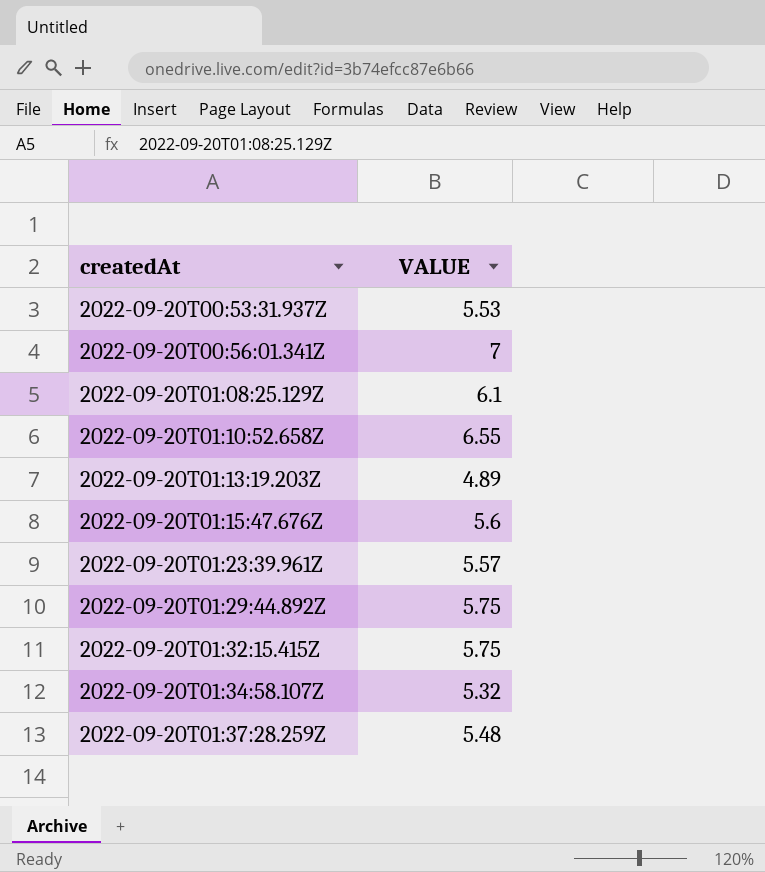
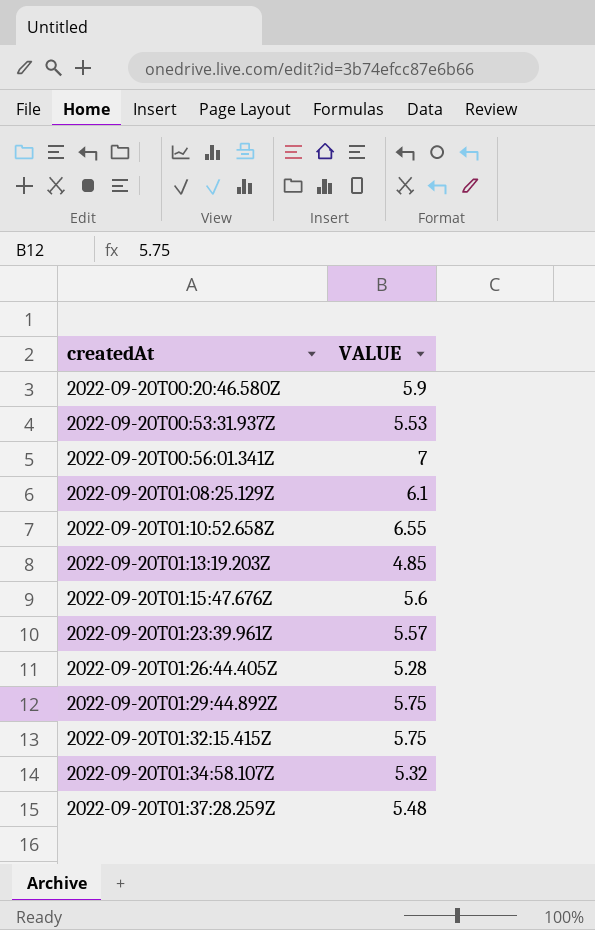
row 2022-09-20T00:20:46.580Z: none -> 5.9
2022-09-20T01:13:19.203Z | VALUE: 4.89 -> 4.85
row 2022-09-20T01:26:44.405Z: none -> 5.28

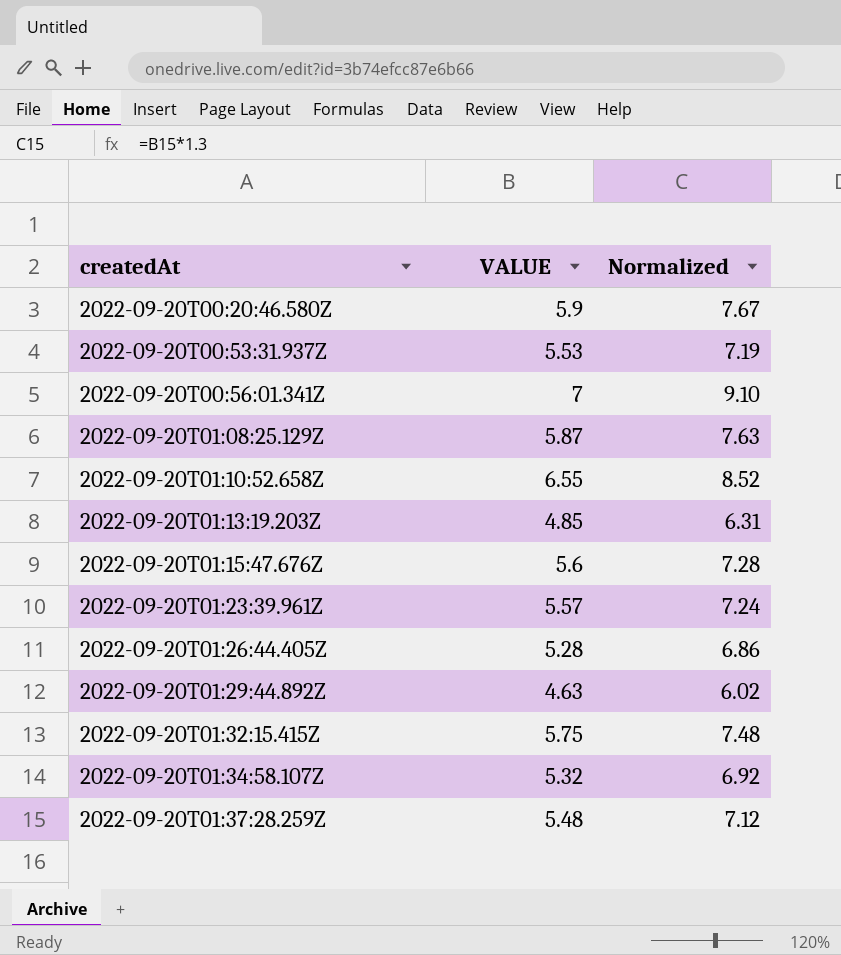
column Normalized | formula: none -> [VALUE] * 1.3
2022-09-20T01:08:25.129Z | VALUE: 6.1 -> 5.87
2022-09-20T01:29:44.892Z | VALUE: 5.75 -> 4.63

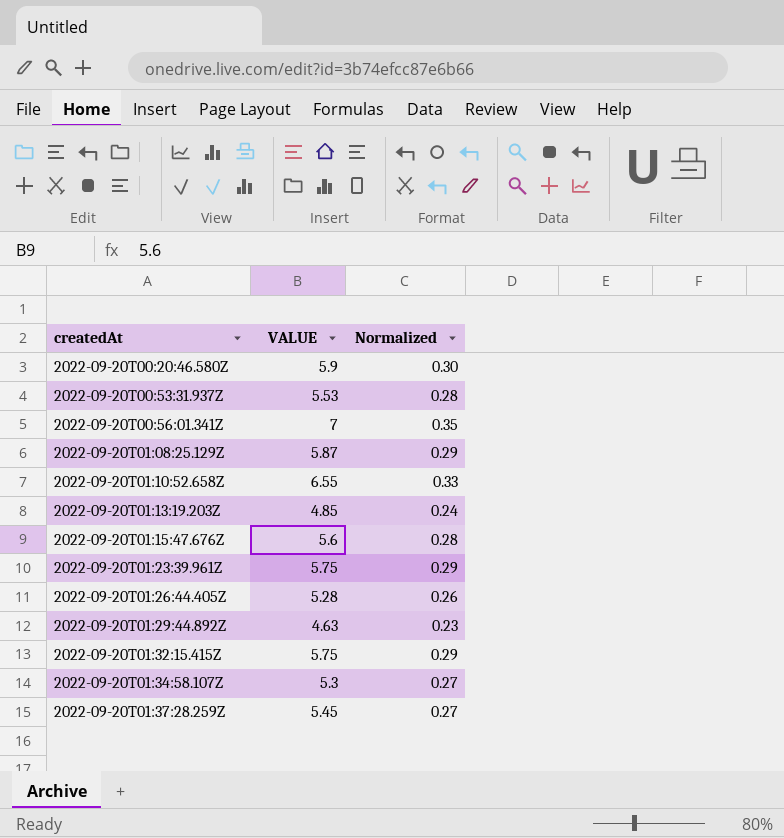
column Normalized | formula: [VALUE] * 1.3 -> [VALUE] * 0.05
2022-09-20T01:23:39.961Z | VALUE: 5.57 -> 5.75
2022-09-20T01:34:58.107Z | VALUE: 5.32 -> 5.3
2022-09-20T01:37:28.259Z | VALUE: 5.48 -> 5.45

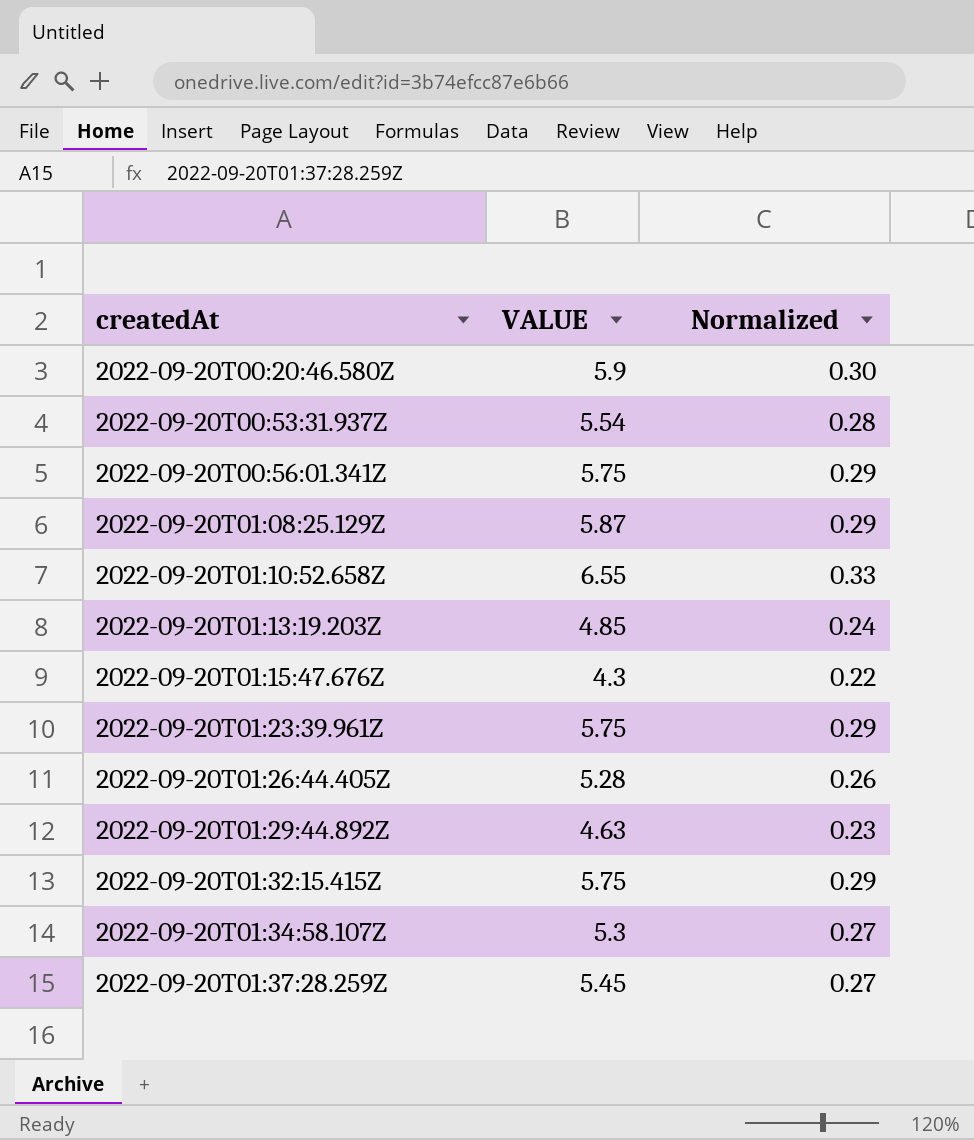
2022-09-20T00:53:31.937Z | VALUE: 5.53 -> 5.54
2022-09-20T00:56:01.341Z | VALUE: 7 -> 5.75
2022-09-20T00:56:01.341Z | Normalized: 0.35 -> 0.29
2022-09-20T01:15:47.676Z | VALUE: 5.6 -> 4.3
2022-09-20T01:15:47.676Z | Normalized: 0.28 -> 0.22

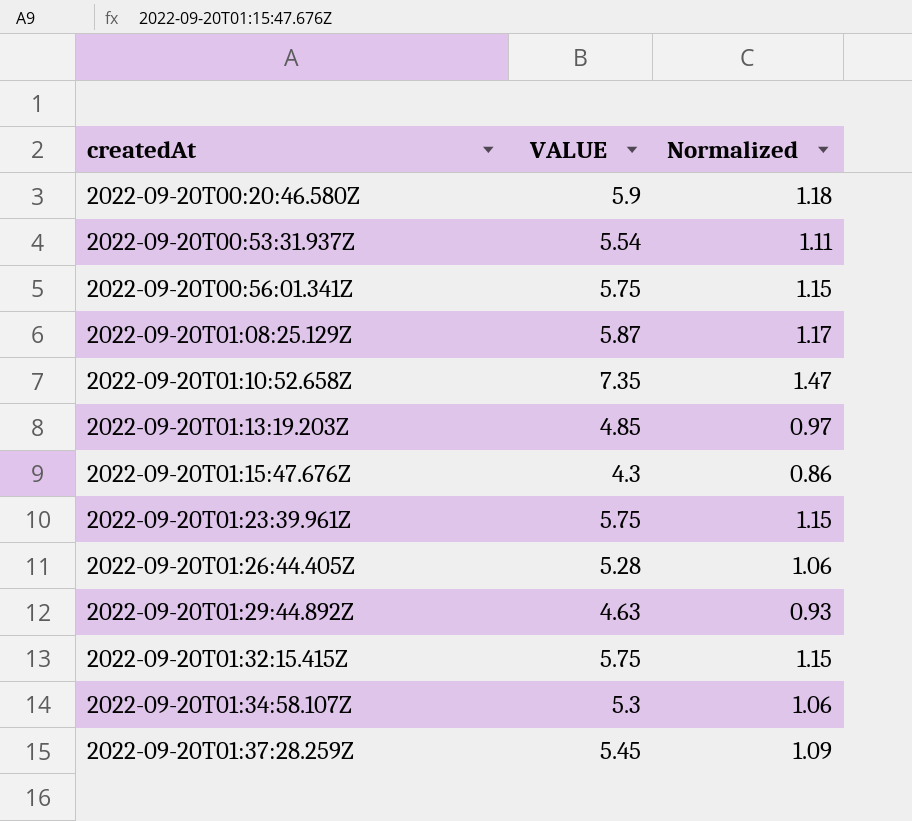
column Normalized | formula: [VALUE] * 0.05 -> [VALUE] * 0.2
2022-09-20T01:10:52.658Z | VALUE: 6.55 -> 7.35

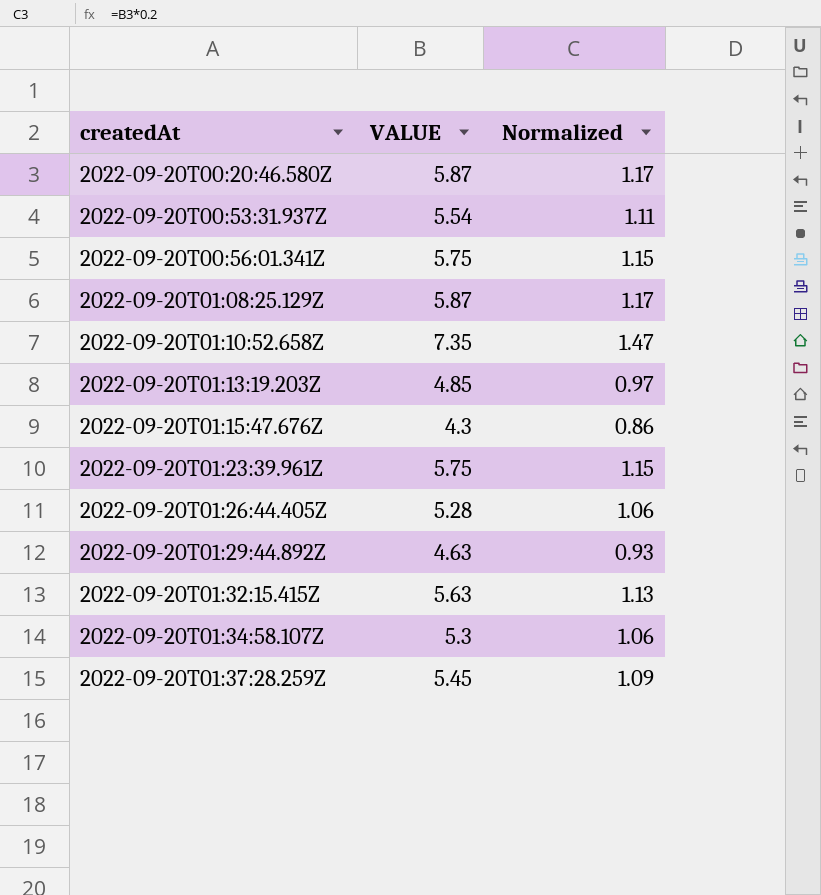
2022-09-20T00:20:46.580Z | VALUE: 5.9 -> 5.87
2022-09-20T00:20:46.580Z | Normalized: 1.18 -> 1.17
2022-09-20T01:32:15.415Z | VALUE: 5.75 -> 5.63
2022-09-20T01:32:15.415Z | Normalized: 1.15 -> 1.13

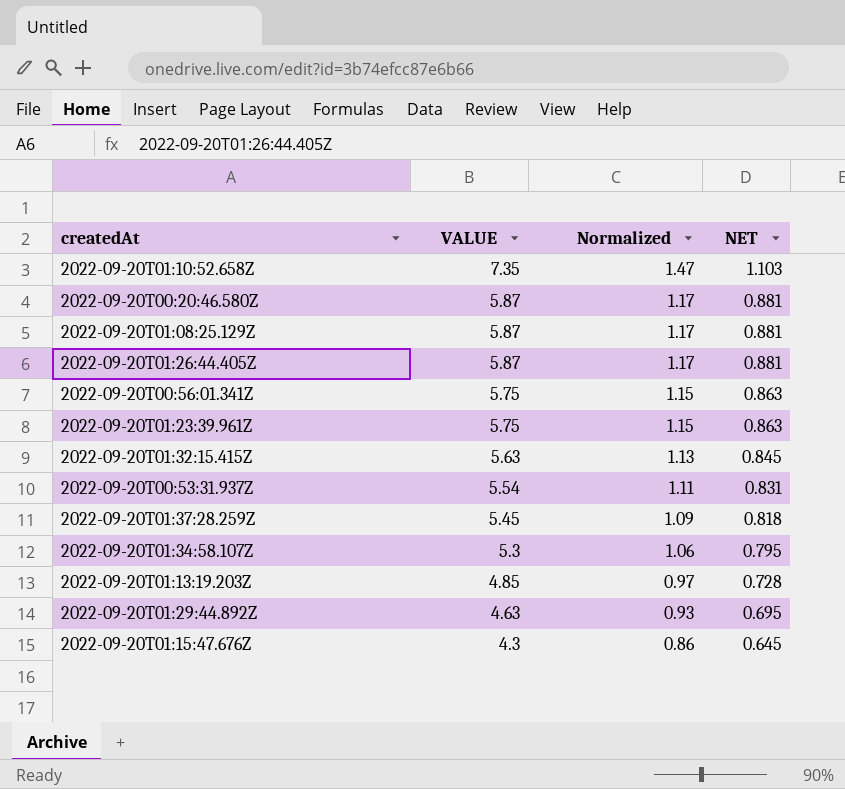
row order: createdAt ascending -> VALUE descending
column NET | formula: none -> [VALUE] * 0.15
2022-09-20T01:26:44.405Z | VALUE: 5.28 -> 5.87
2022-09-20T01:26:44.405Z | Normalized: 1.06 -> 1.17

